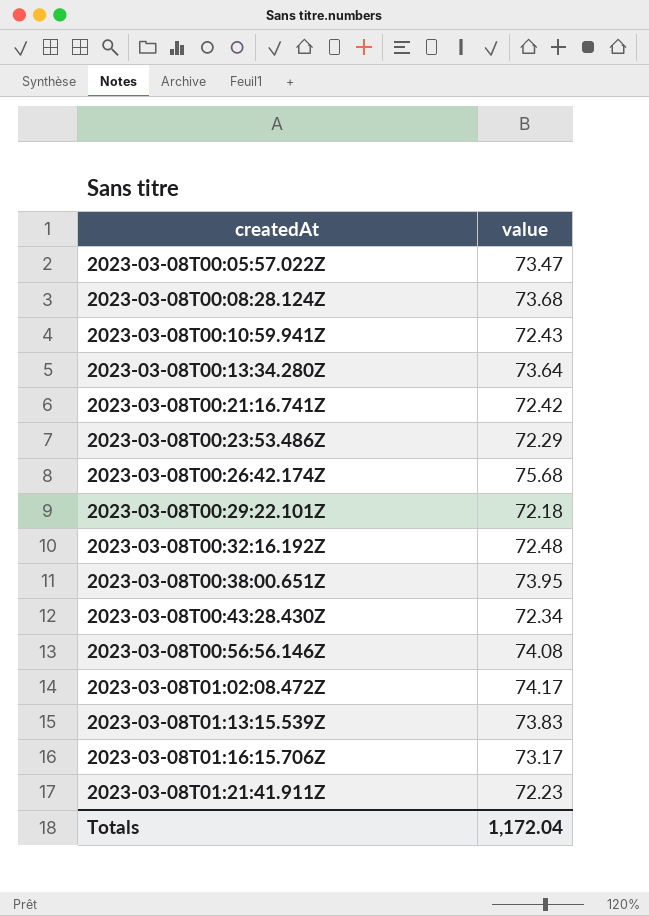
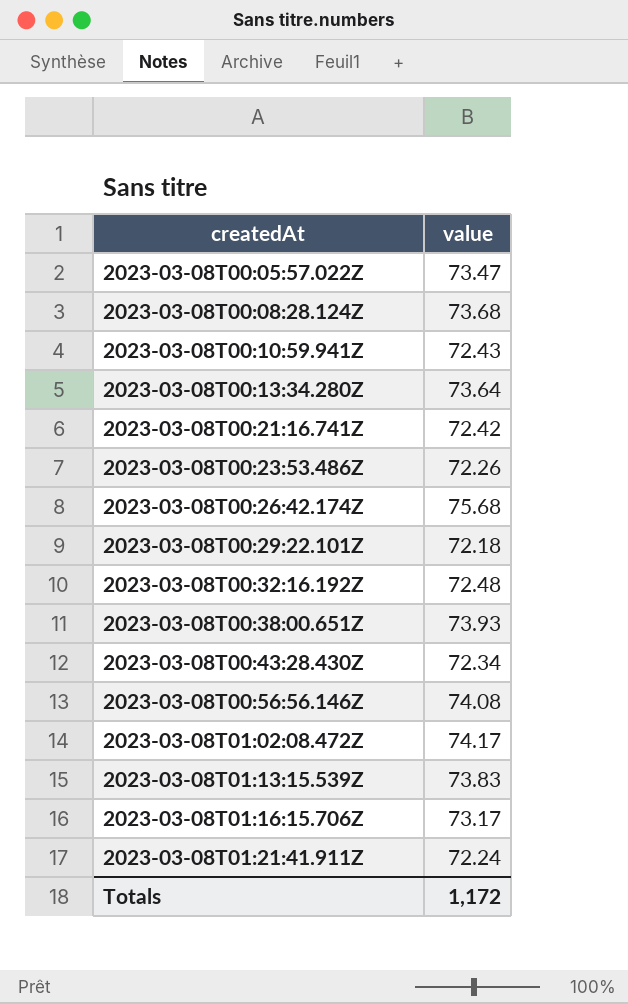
2023-03-08T00:23:53.486Z | value: 72.29 -> 72.26
2023-03-08T00:38:00.651Z | value: 73.95 -> 73.93
2023-03-08T01:21:41.911Z | value: 72.23 -> 72.24
Totals | value: 1,172.04 -> 1,172

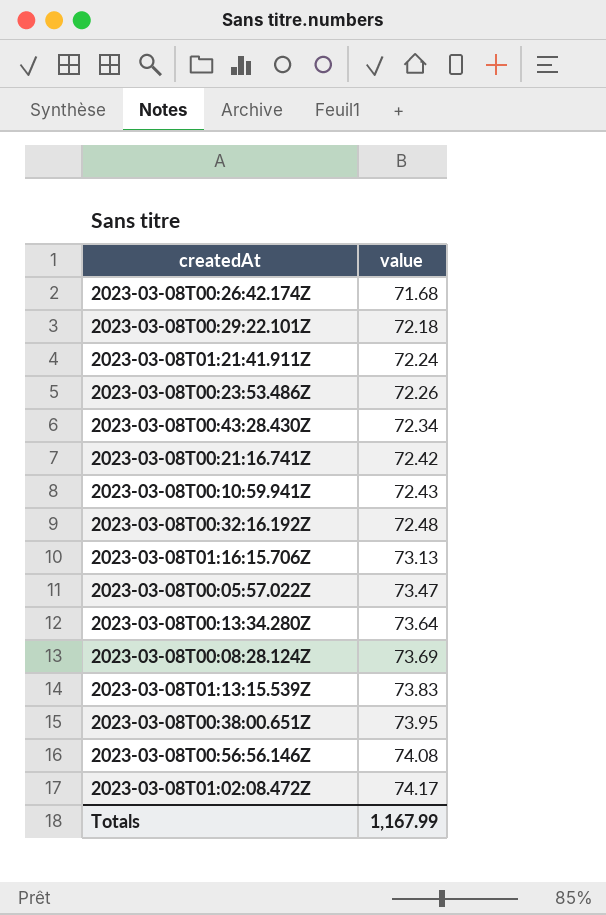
row order: createdAt ascending -> value ascending
2023-03-08T00:26:42.174Z | value: 75.68 -> 71.68
2023-03-08T01:16:15.706Z | value: 73.17 -> 73.13
2023-03-08T00:08:28.124Z | value: 73.68 -> 73.69
2023-03-08T00:38:00.651Z | value: 73.93 -> 73.95
Totals | value: 1,172 -> 1,167.99

